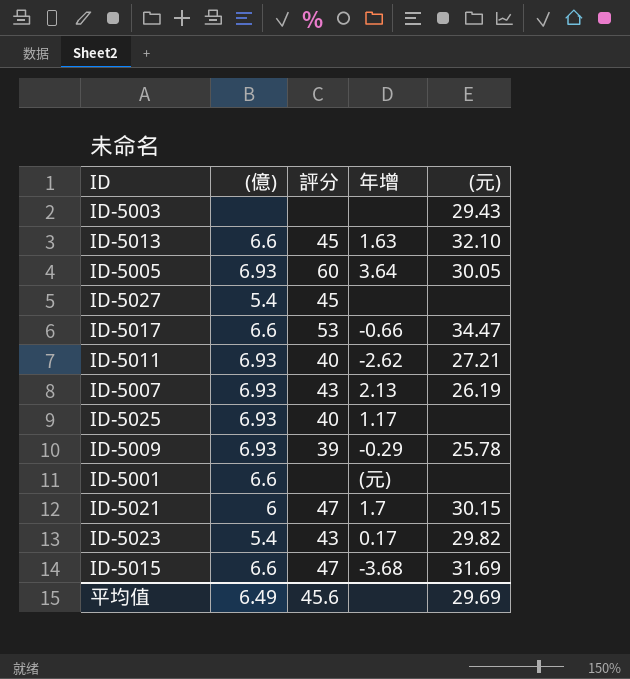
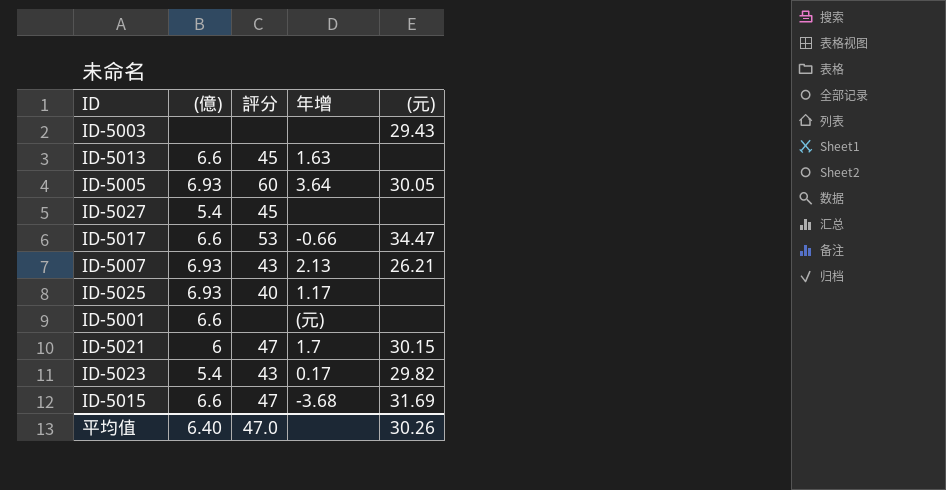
row ID-5011: 6.93 | 40 | -2.62 | 27.21 -> none
row ID-5009: 6.93 | 39 | -0.29 | 25.78 -> none
ID-5013 | (元): 32.10 -> none
ID-5007 | (元): 26.19 -> 26.21
平均值 | (億): 6.49 -> 6.40
平均值 | 評分: 45.6 -> 47.0
平均值 | (元): 29.69 -> 30.26

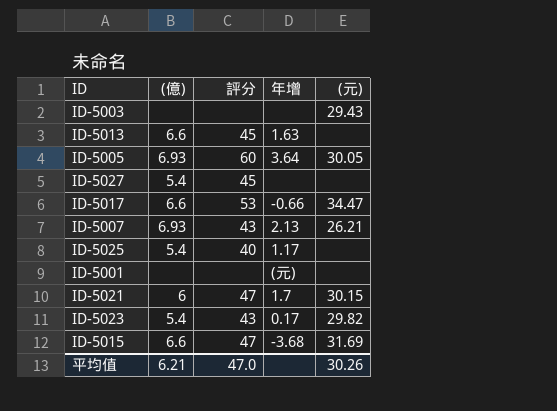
ID-5025 | (億): 6.93 -> 5.4
ID-5001 | (億): 6.6 -> none
平均值 | (億): 6.40 -> 6.21

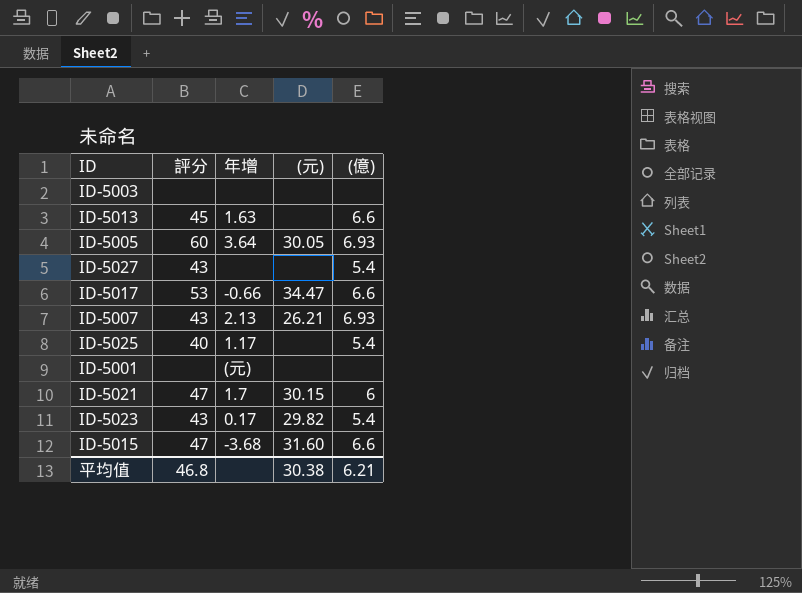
column (億) | position: 2 -> 5
ID-5003 | (元): 29.43 -> none
ID-5027 | 評分: 45 -> 43
ID-5015 | (元): 31.69 -> 31.60
平均值 | 評分: 47.0 -> 46.8
平均值 | (元): 30.26 -> 30.38

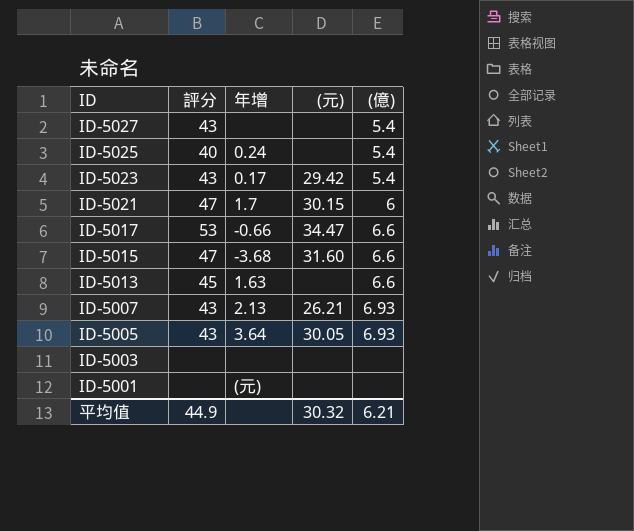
row order: none -> ID descending
ID-5025 | 年增: 1.17 -> 0.24
ID-5023 | (元): 29.82 -> 29.42
ID-5005 | 評分: 60 -> 43
平均值 | 評分: 46.8 -> 44.9
平均值 | (元): 30.38 -> 30.32

